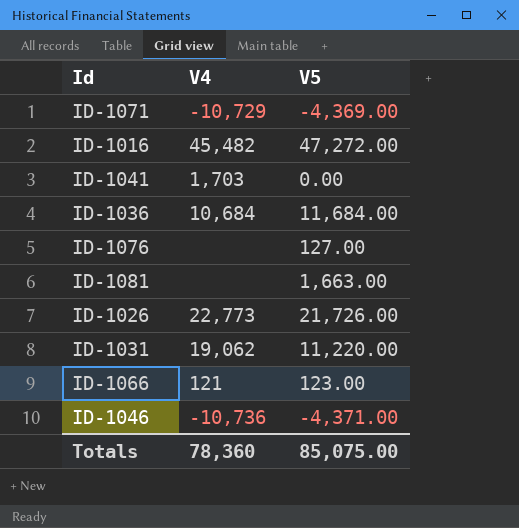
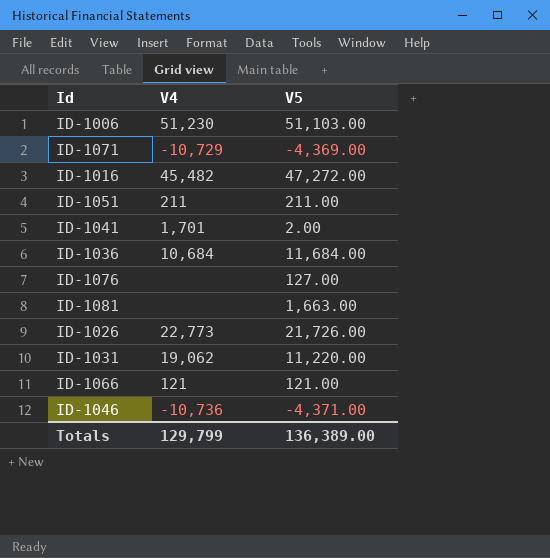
row ID-1006: none -> 51,230 | 51,103.00
row ID-1051: none -> 211 | 211.00
ID-1041 | V4: 1,703 -> 1,701
ID-1041 | V5: 0.00 -> 2.00
ID-1066 | V5: 123.00 -> 121.00
Totals | V4: 78,360 -> 129,799
Totals | V5: 85,075.00 -> 136,389.00

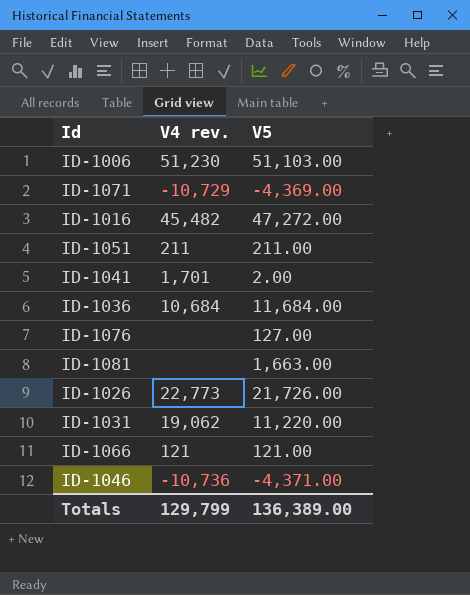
column name: V4 -> V4 rev.

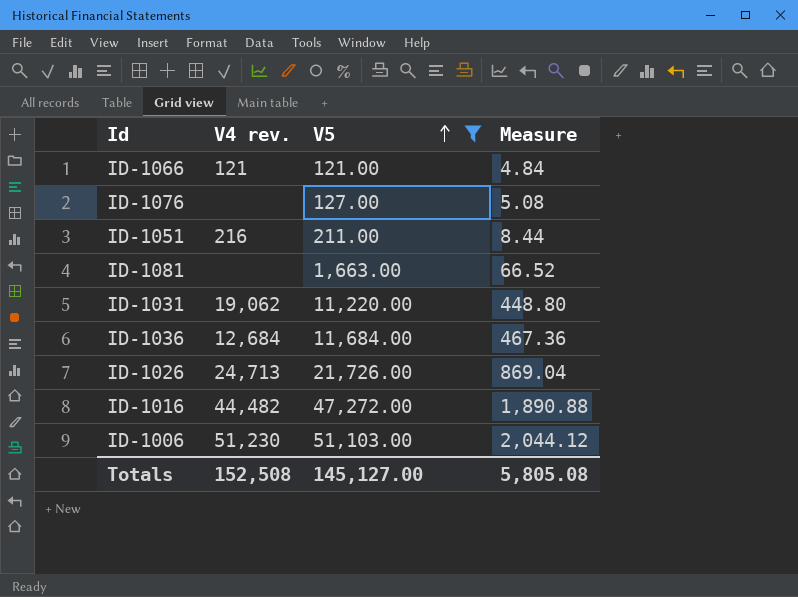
filter: none -> V5 >= 121.00
row order: none -> V5 ascending
column Measure | formula: none -> [V5] * 0.04
ID-1051 | V4 rev.: 211 -> 216
ID-1036 | V4 rev.: 10,684 -> 12,684
ID-1026 | V4 rev.: 22,773 -> 24,713
ID-1016 | V4 rev.: 45,482 -> 44,482
Totals | V4 rev.: 129,799 -> 152,508
Totals | V5: 136,389.00 -> 145,127.00

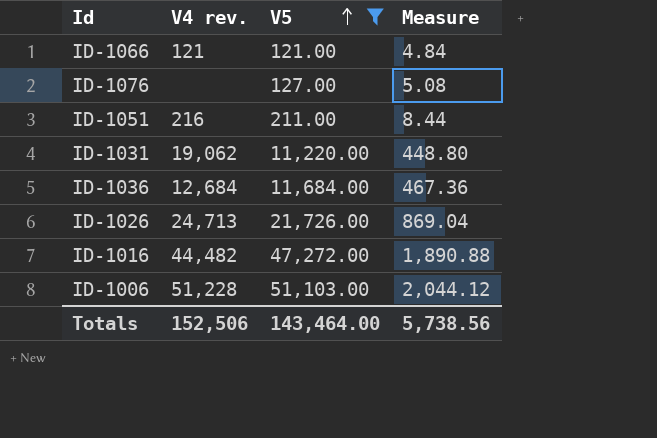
row ID-1081: none | 1,663.00 | 66.52 -> none
ID-1006 | V4 rev.: 51,230 -> 51,228
Totals | V4 rev.: 152,508 -> 152,506
Totals | V5: 145,127.00 -> 143,464.00
Totals | Measure: 5,805.08 -> 5,738.56

